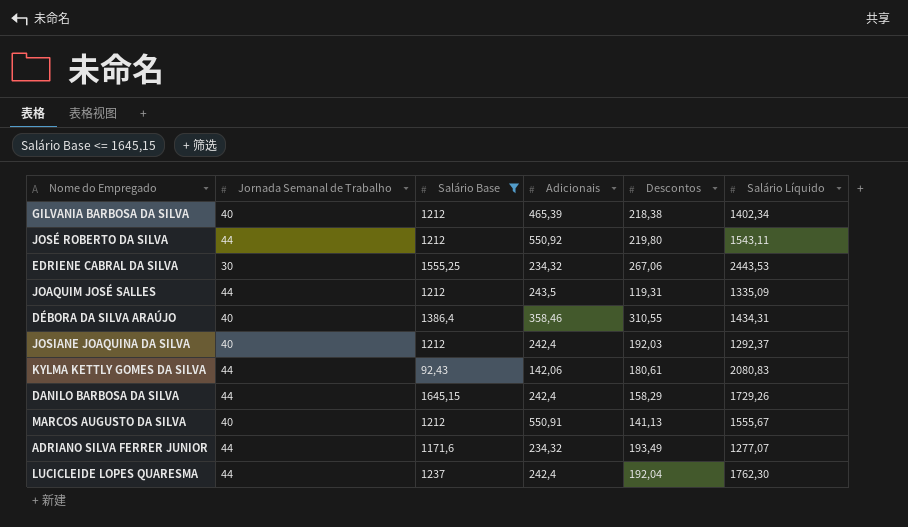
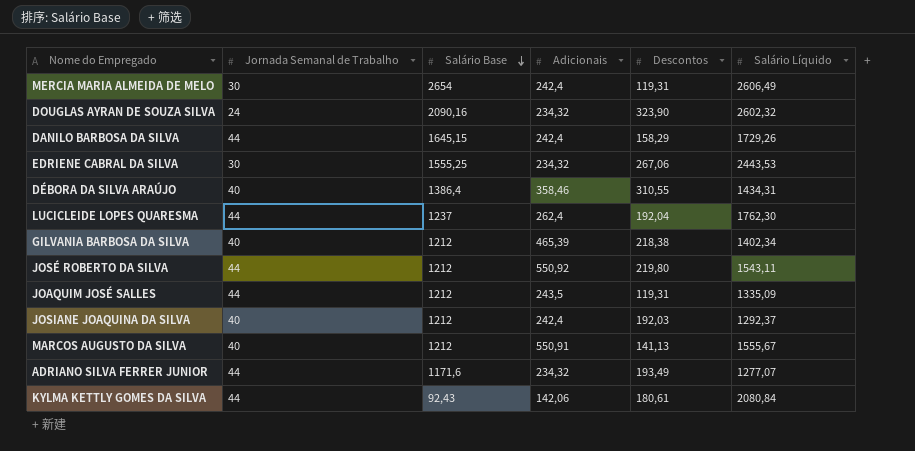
filter: Salário Base <= 1645,15 -> none
row order: none -> Salário Base descending
LUCICLEIDE LOPES QUARESMA | Adicionais: 242,4 -> 262,4
KYLMA KETTLY GOMES DA SILVA | Salário Líquido: 2080,83 -> 2080,84

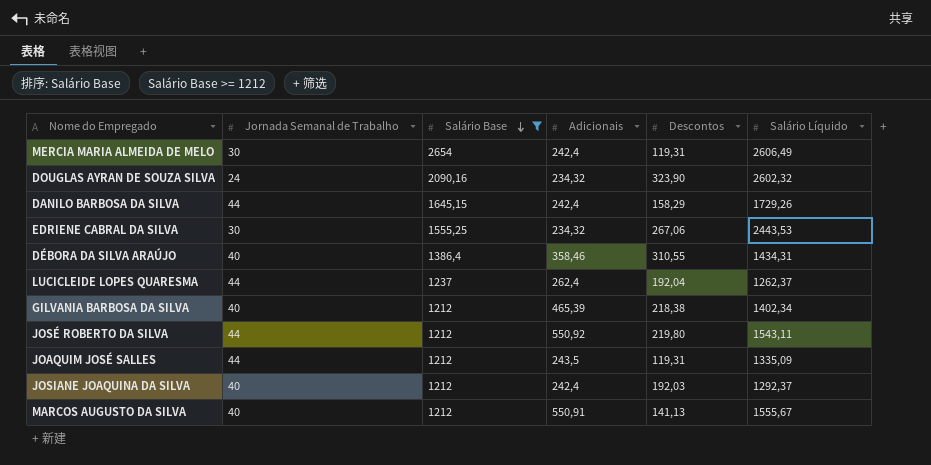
filter: none -> Salário Base >= 1212
LUCICLEIDE LOPES QUARESMA | Salário Líquido: 1762,30 -> 1262,37

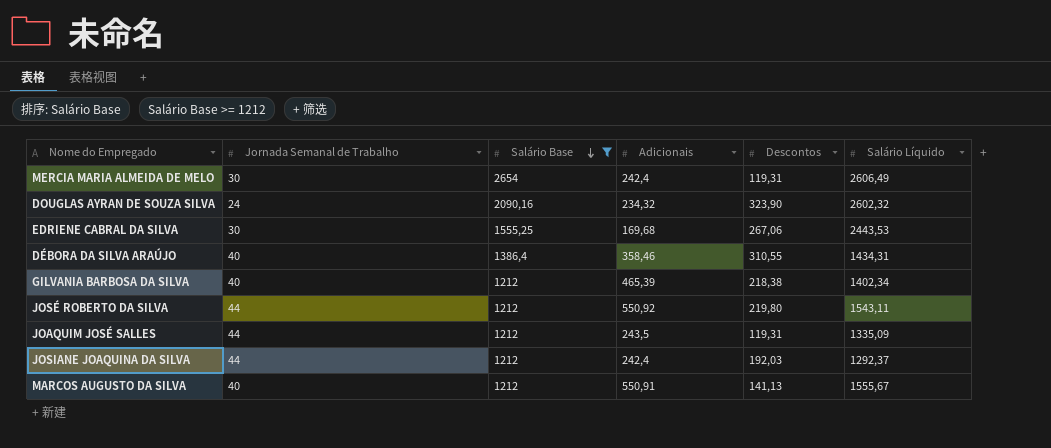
row DANILO BARBOSA DA SILVA: 44 | 1645,15 | 242,4 | 158,29 | 1729,26 -> none
row LUCICLEIDE LOPES QUARESMA: 44 | 1237 | 262,4 | 192,04 | 1262,37 -> none
EDRIENE CABRAL DA SILVA | Adicionais: 234,32 -> 169,68
JOSIANE JOAQUINA DA SILVA | Jornada Semanal de Trabalho: 40 -> 44

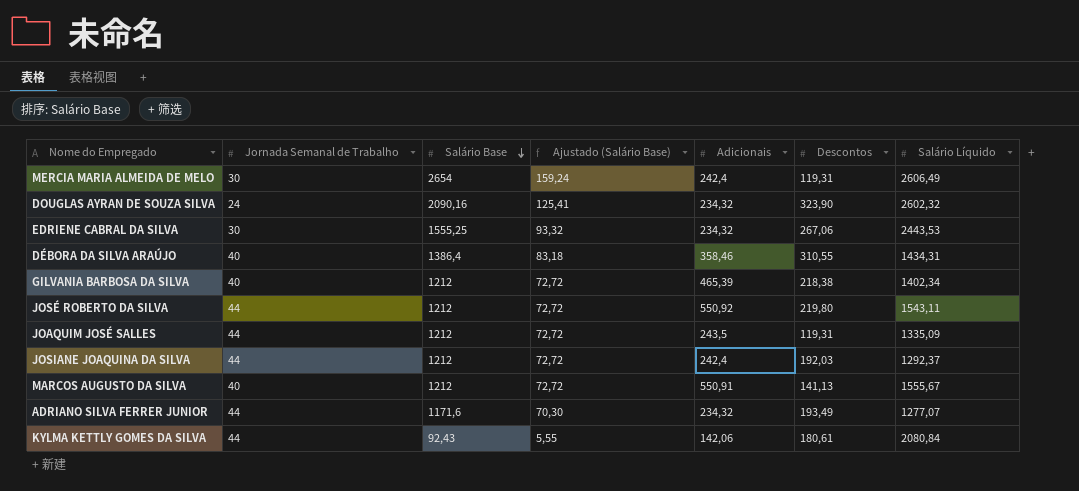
filter: Salário Base >= 1212 -> none
column Ajustado (Salário Base) | formula: none -> [Salário Base] * 0,06
EDRIENE CABRAL DA SILVA | Adicionais: 169,68 -> 234,32

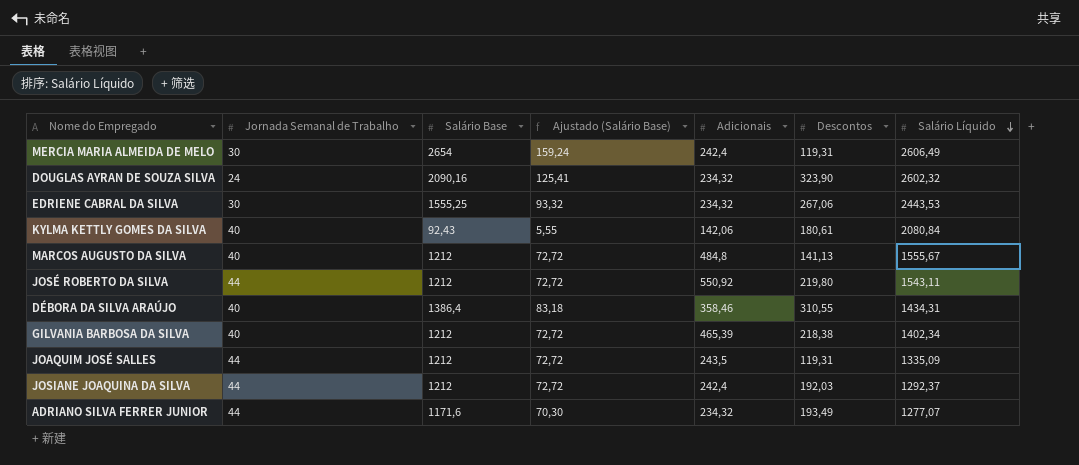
row order: Salário Base descending -> Salário Líquido descending
KYLMA KETTLY GOMES DA SILVA | Jornada Semanal de Trabalho: 44 -> 40
MARCOS AUGUSTO DA SILVA | Adicionais: 550,91 -> 484,8

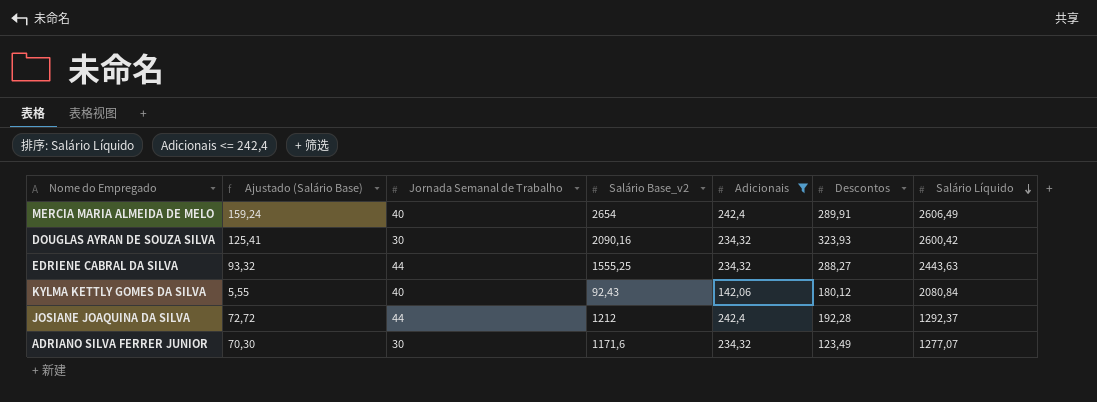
filter: none -> Adicionais <= 242,4
column Ajustado (Salário Base) | position: 4 -> 2
column name: Salário Base -> Salário Base_v2
MERCIA MARIA ALMEIDA DE MELO | Jornada Semanal de Trabalho: 30 -> 40
MERCIA MARIA ALMEIDA DE MELO | Descontos: 119,31 -> 289,91
DOUGLAS AYRAN DE SOUZA SILVA | Jornada Semanal de Trabalho: 24 -> 30
DOUGLAS AYRAN DE SOUZA SILVA | Descontos: 323,90 -> 323,93
DOUGLAS AYRAN DE SOUZA SILVA | Salário Líquido: 2602,32 -> 2600,42
EDRIENE CABRAL DA SILVA | Jornada Semanal de Trabalho: 30 -> 44
EDRIENE CABRAL DA SILVA | Descontos: 267,06 -> 288,27
EDRIENE CABRAL DA SILVA | Salário Líquido: 2443,53 -> 2443,63
KYLMA KETTLY GOMES DA SILVA | Descontos: 180,61 -> 180,12
JOSIANE JOAQUINA DA SILVA | Descontos: 192,03 -> 192,28
ADRIANO SILVA FERRER JUNIOR | Jornada Semanal de Trabalho: 44 -> 30
ADRIANO SILVA FERRER JUNIOR | Descontos: 193,49 -> 123,49

